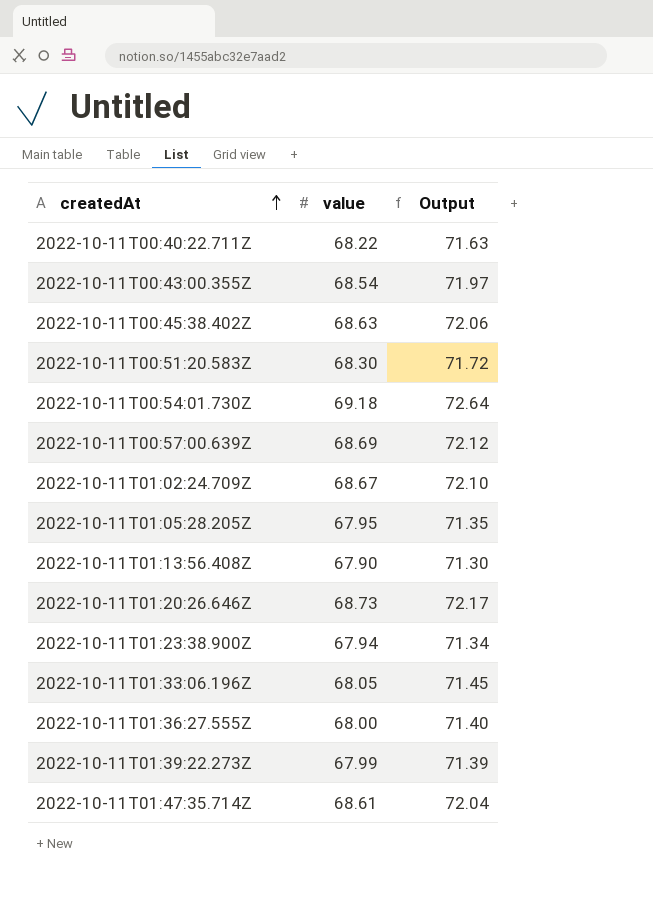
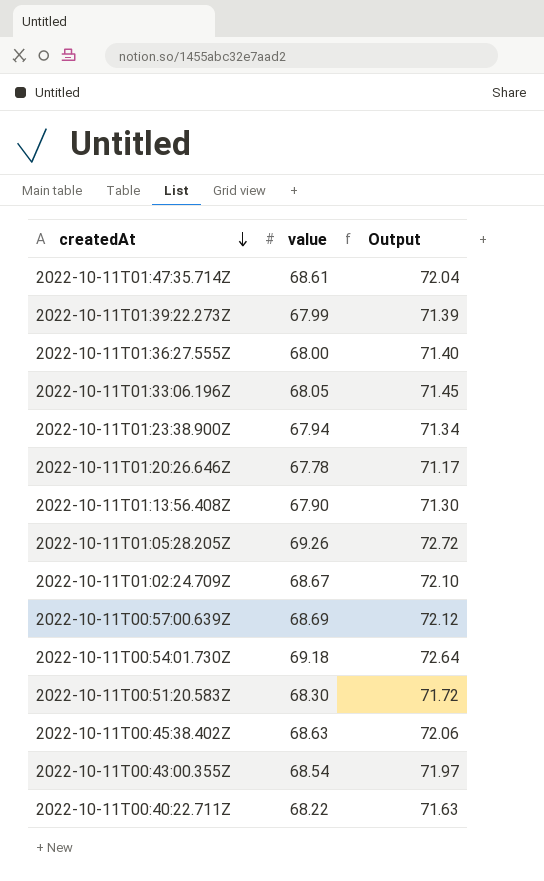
row order: createdAt ascending -> createdAt descending
2022-10-11T01:20:26.646Z | value: 68.73 -> 67.78
2022-10-11T01:20:26.646Z | Output: 72.17 -> 71.17
2022-10-11T01:05:28.205Z | value: 67.95 -> 69.26
2022-10-11T01:05:28.205Z | Output: 71.35 -> 72.72

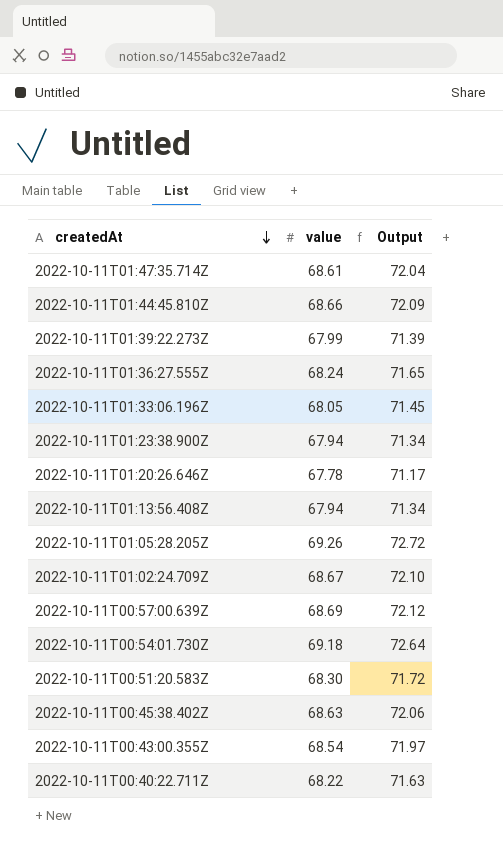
row 2022-10-11T01:44:45.810Z: none -> 68.66 | 72.09
2022-10-11T01:36:27.555Z | value: 68.00 -> 68.24
2022-10-11T01:36:27.555Z | Output: 71.40 -> 71.65
2022-10-11T01:13:56.408Z | value: 67.90 -> 67.94
2022-10-11T01:13:56.408Z | Output: 71.30 -> 71.34

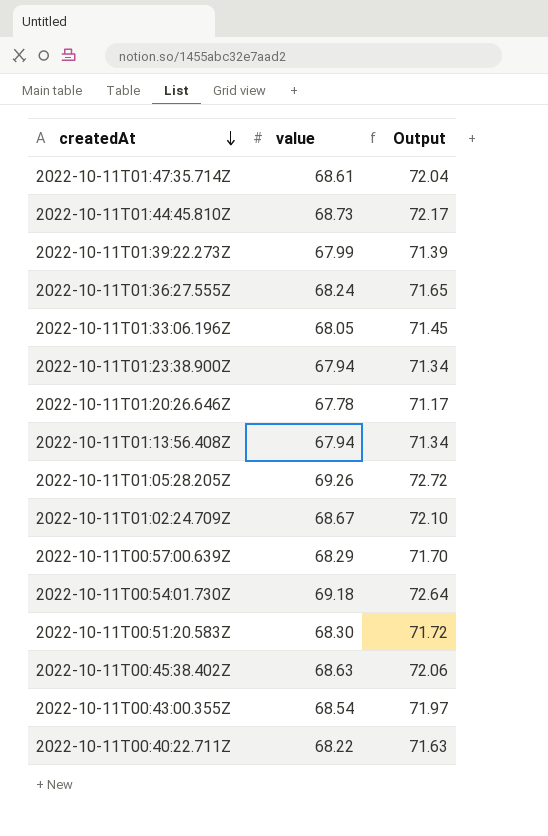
2022-10-11T01:44:45.810Z | value: 68.66 -> 68.73
2022-10-11T01:44:45.810Z | Output: 72.09 -> 72.17
2022-10-11T00:57:00.639Z | value: 68.69 -> 68.29
2022-10-11T00:57:00.639Z | Output: 72.12 -> 71.70

